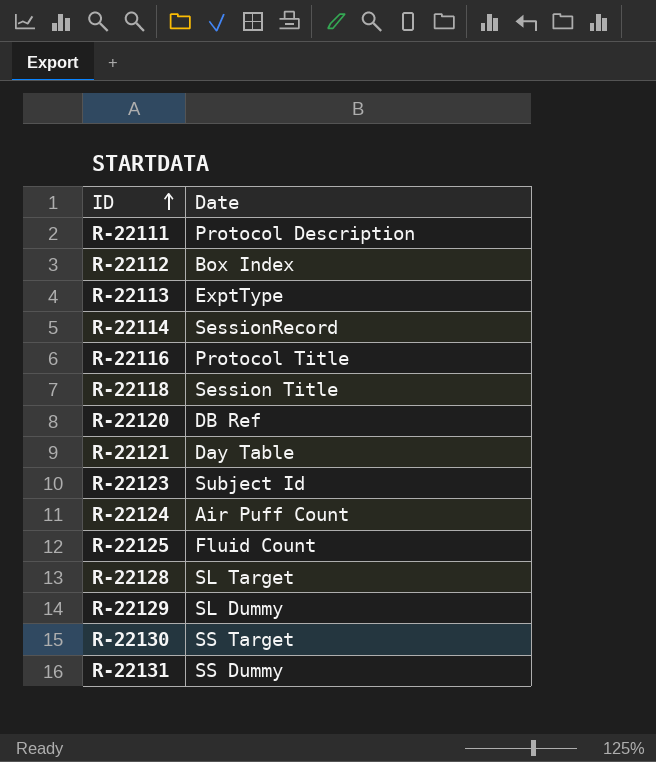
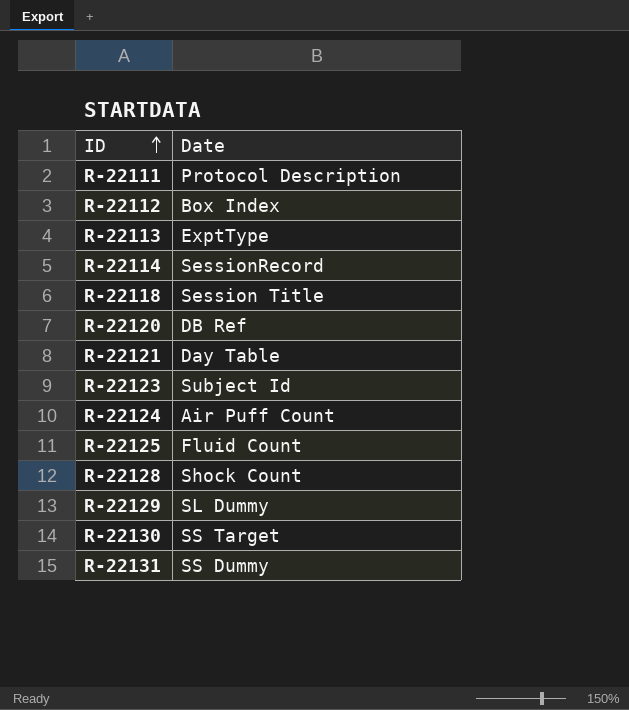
row R-22116: Protocol Title -> none
R-22128 | Date: SL Target -> Shock Count

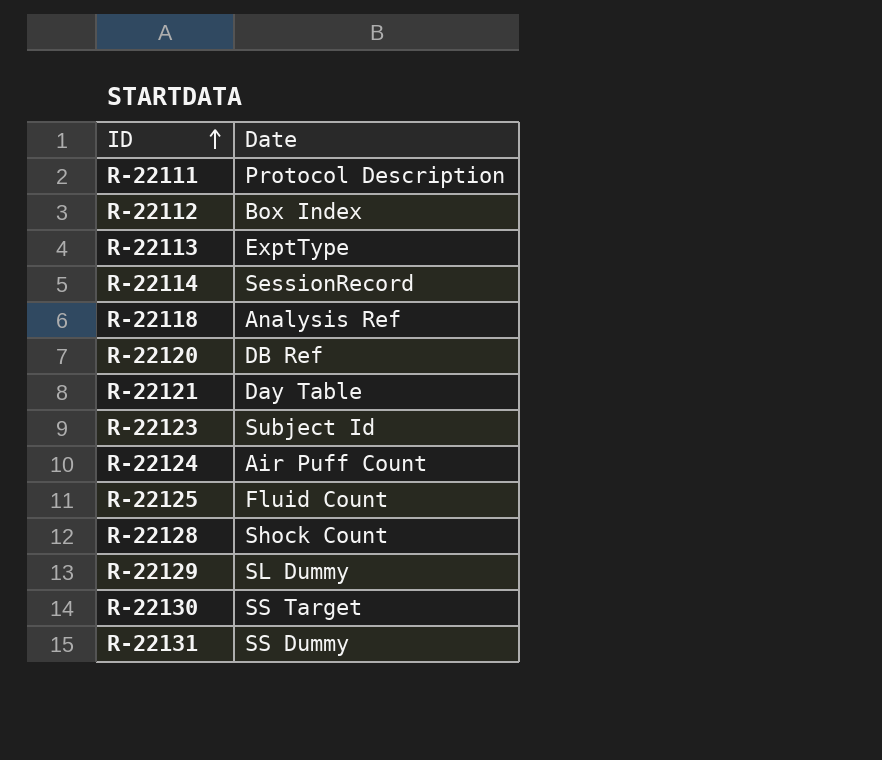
R-22118 | Date: Session Title -> Analysis Ref

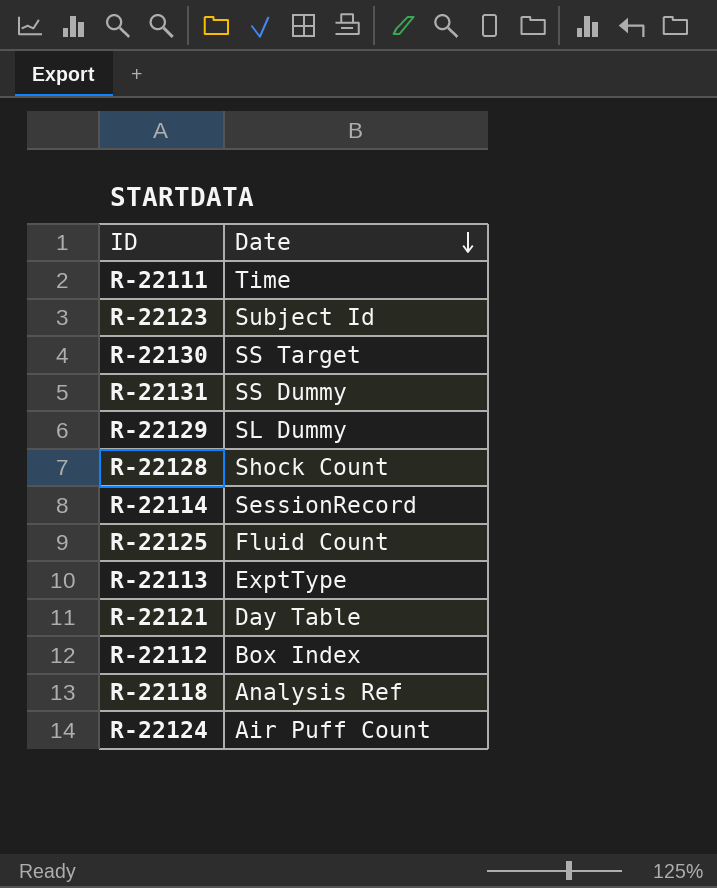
row order: ID ascending -> Date descending
row R-22120: DB Ref -> none
R-22111 | Date: Protocol Description -> Time

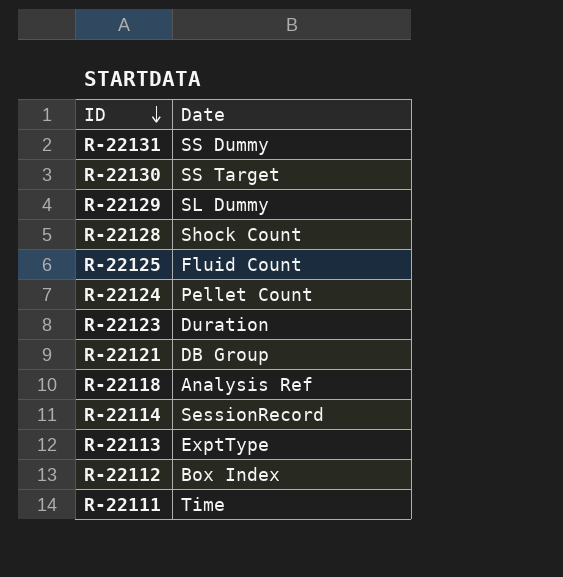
row order: Date descending -> ID descending
R-22124 | Date: Air Puff Count -> Pellet Count
R-22123 | Date: Subject Id -> Duration
R-22121 | Date: Day Table -> DB Group

